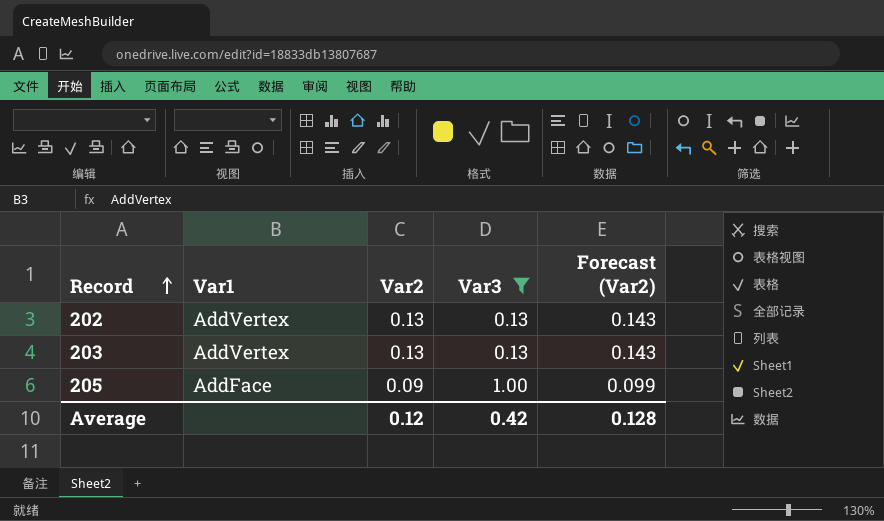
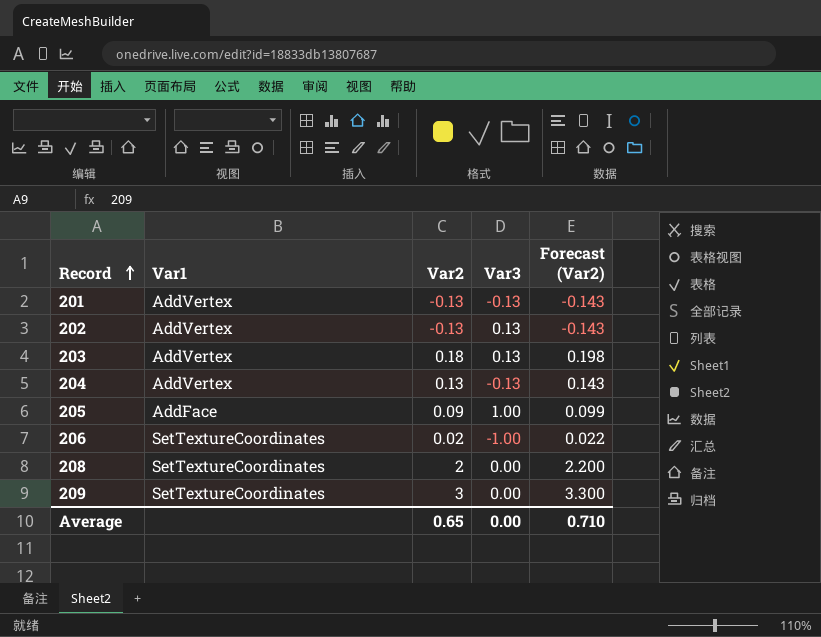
filter: Var3 >= 0.13 -> none
202 | Var2: 0.13 -> -0.13
202 | Forecast (Var2): 0.143 -> -0.143
203 | Var2: 0.13 -> 0.18
203 | Forecast (Var2): 0.143 -> 0.198
Average | Var2: 0.12 -> 0.65
Average | Var3: 0.42 -> 0.00
Average | Forecast (Var2): 0.128 -> 0.710

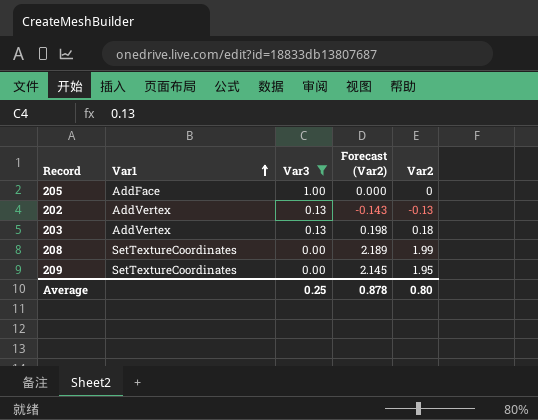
filter: none -> Var3 >= 0.00
row order: Record ascending -> Var1 ascending
column Var2 | position: 3 -> 5
205 | Forecast (Var2): 0.099 -> 0.000
205 | Var2: 0.09 -> 0
208 | Forecast (Var2): 2.200 -> 2.189
208 | Var2: 2 -> 1.99
209 | Forecast (Var2): 3.300 -> 2.145
209 | Var2: 3 -> 1.95
Average | Var3: 0.00 -> 0.25
Average | Forecast (Var2): 0.710 -> 0.878
Average | Var2: 0.65 -> 0.80

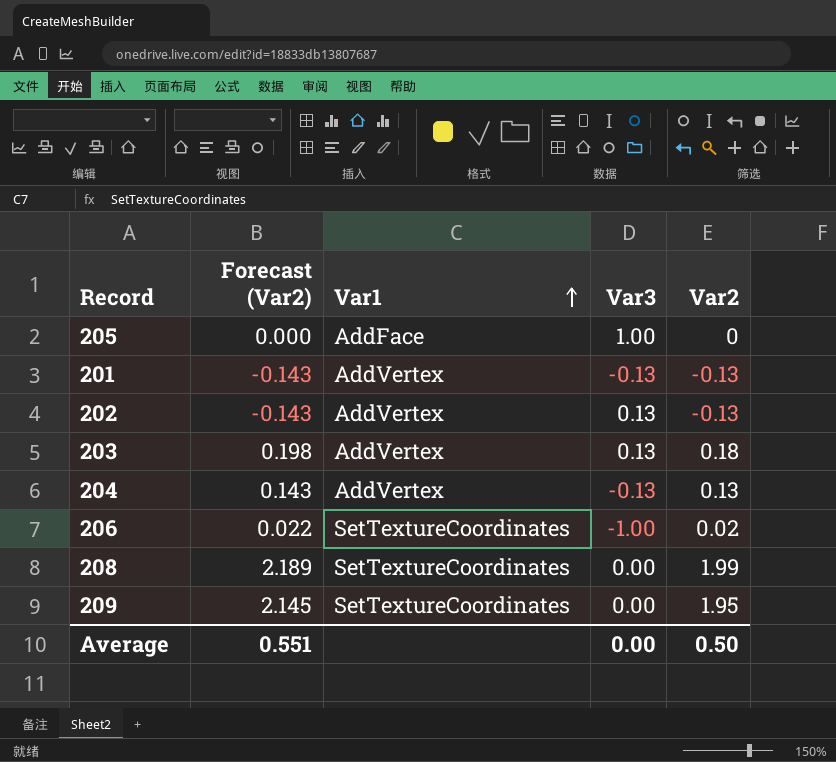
filter: Var3 >= 0.00 -> none
column Forecast (Var2) | position: 4 -> 2
Average | Forecast (Var2): 0.878 -> 0.551
Average | Var3: 0.25 -> 0.00
Average | Var2: 0.80 -> 0.50

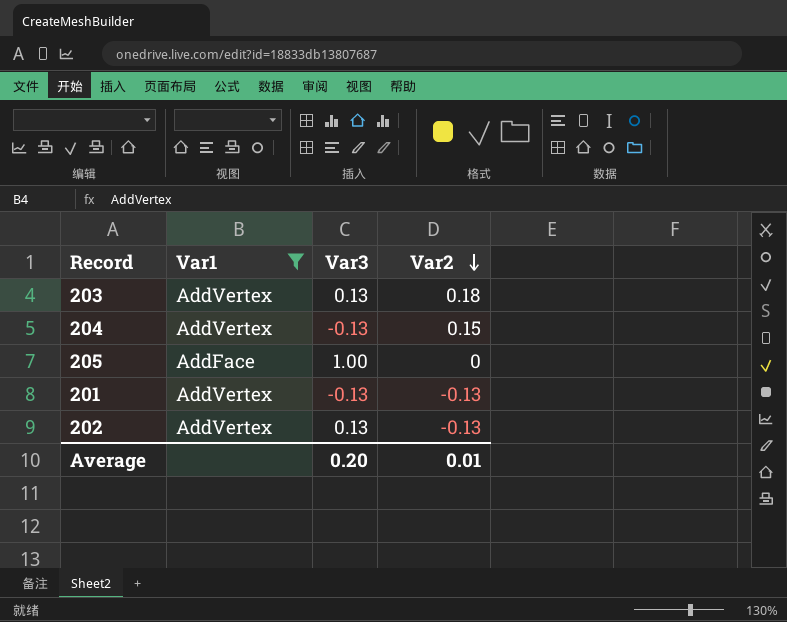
filter: none -> Var1 != SetTextureCoordinates
row order: Var1 ascending -> Var2 descending
column Forecast (Var2) | formula: [Var2] * 1.1 -> none
204 | Var2: 0.13 -> 0.15
Average | Var3: 0.00 -> 0.20
Average | Var2: 0.50 -> 0.01

